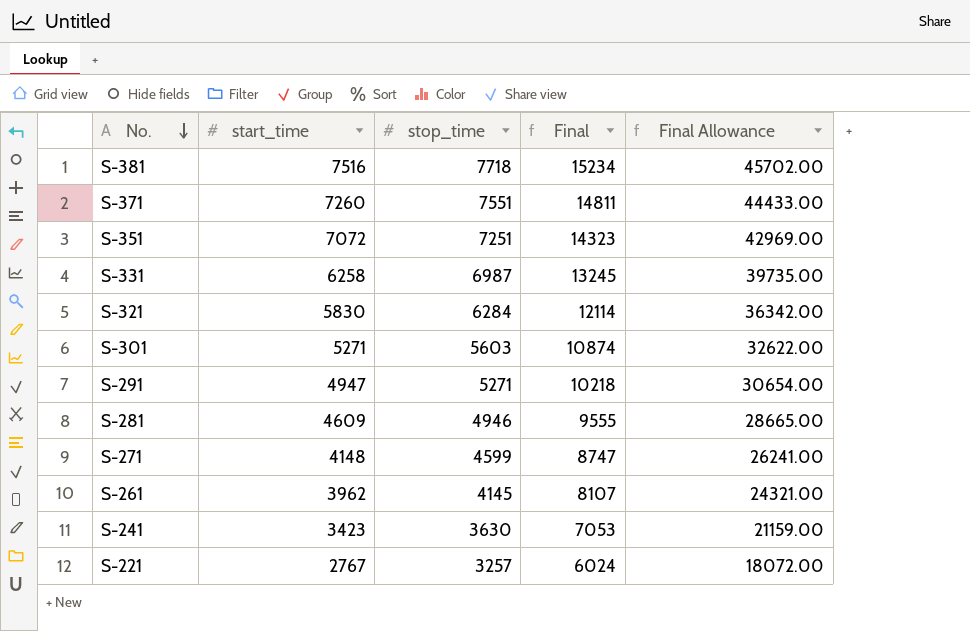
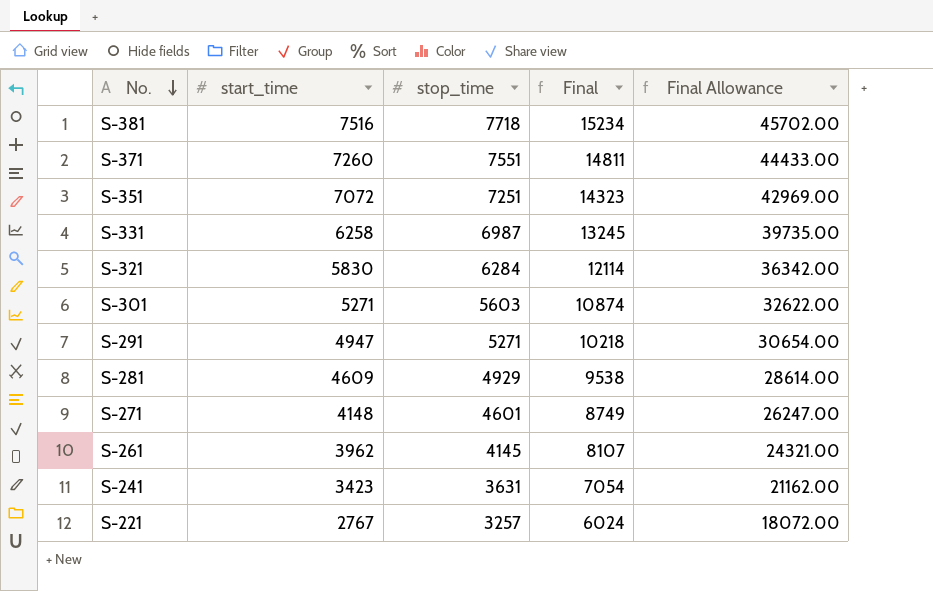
S-281 | stop_time: 4946 -> 4929
S-281 | Final: 9555 -> 9538
S-281 | Final Allowance: 28665.00 -> 28614.00
S-271 | stop_time: 4599 -> 4601
S-271 | Final: 8747 -> 8749
S-271 | Final Allowance: 26241.00 -> 26247.00
S-241 | stop_time: 3630 -> 3631
S-241 | Final: 7053 -> 7054
S-241 | Final Allowance: 21159.00 -> 21162.00

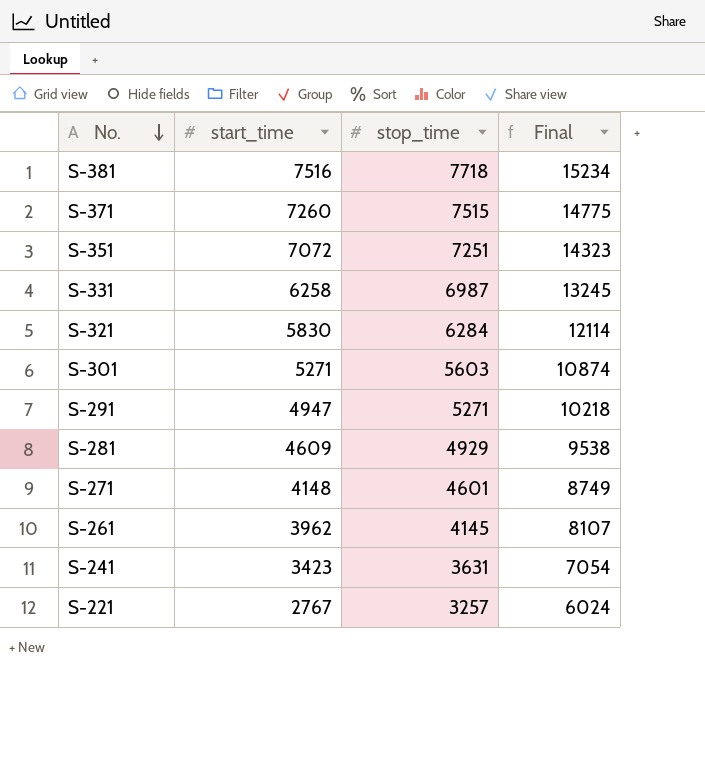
column Final Allowance | formula: [Final] * 3 -> none
S-371 | stop_time: 7551 -> 7515
S-371 | Final: 14811 -> 14775

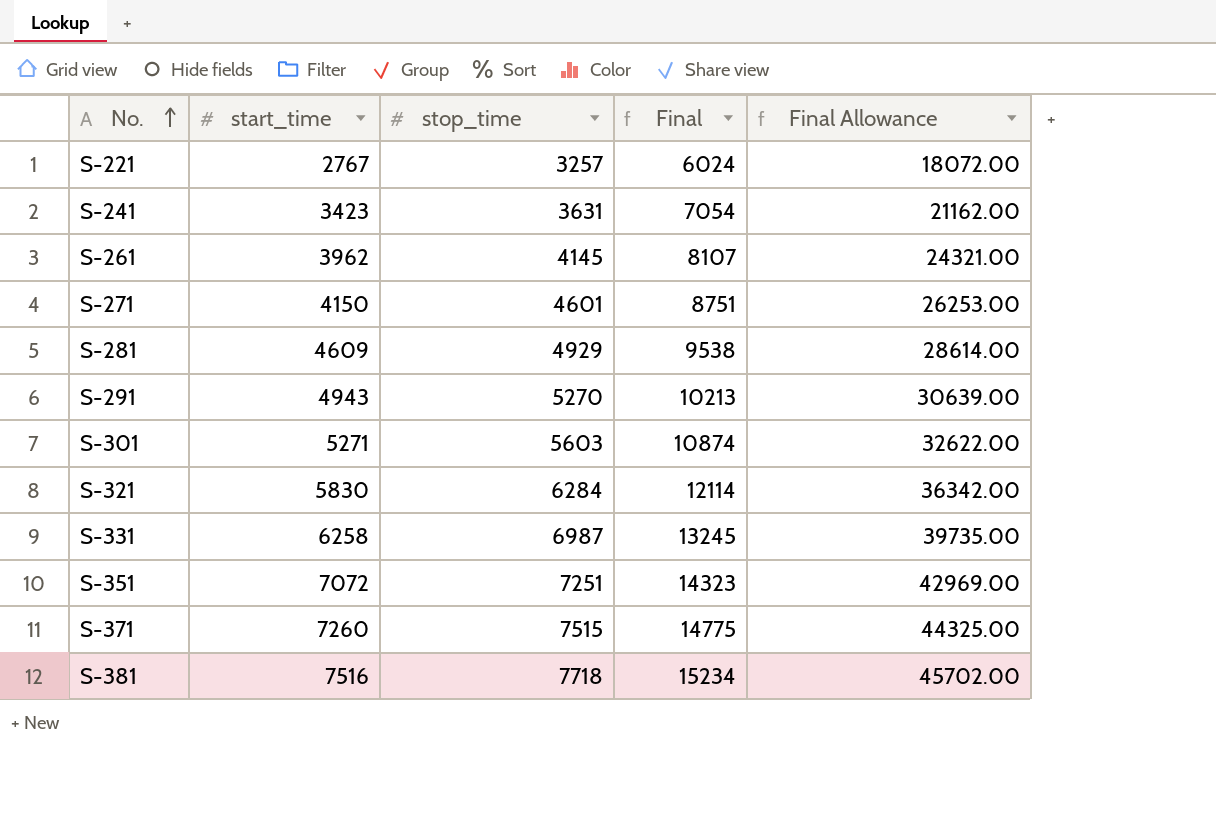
row order: No. descending -> No. ascending
column Final Allowance | formula: none -> [Final] * 3
S-271 | start_time: 4148 -> 4150
S-271 | Final: 8749 -> 8751
S-291 | start_time: 4947 -> 4943
S-291 | stop_time: 5271 -> 5270
S-291 | Final: 10218 -> 10213

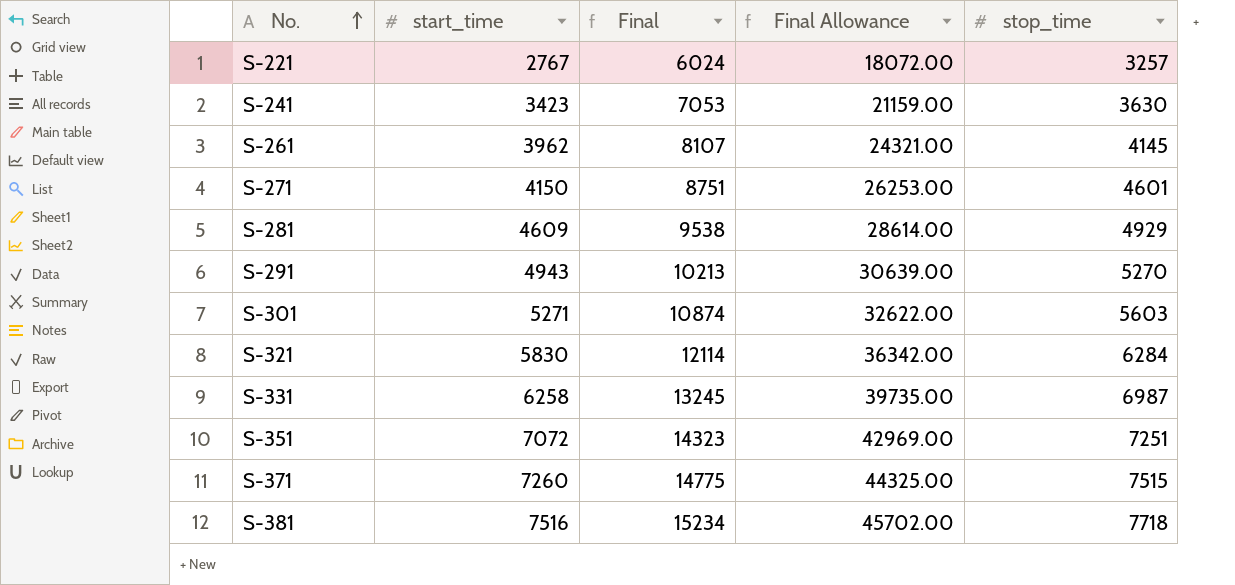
column stop_time | position: 3 -> 5
S-241 | Final: 7054 -> 7053
S-241 | Final Allowance: 21162.00 -> 21159.00
S-241 | stop_time: 3631 -> 3630

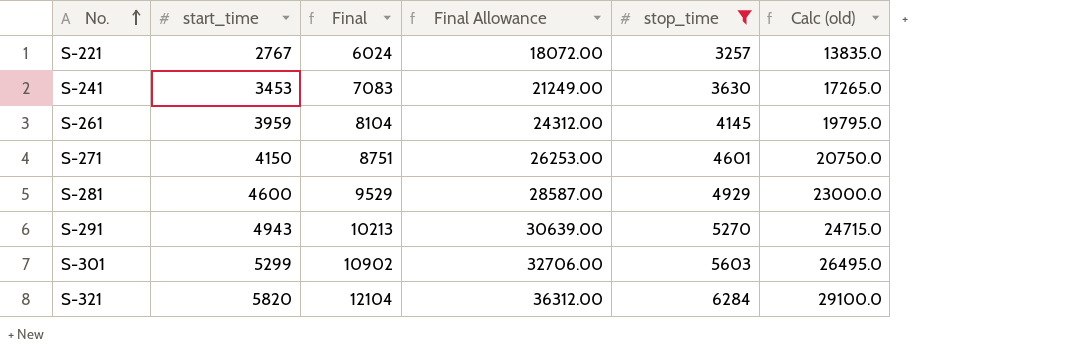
filter: none -> stop_time <= 6284
column Calc (old) | formula: none -> [start_time] * 5
S-241 | start_time: 3423 -> 3453
S-241 | Final: 7053 -> 7083
S-241 | Final Allowance: 21159.00 -> 21249.00
S-261 | start_time: 3962 -> 3959
S-261 | Final: 8107 -> 8104
S-261 | Final Allowance: 24321.00 -> 24312.00
S-281 | start_time: 4609 -> 4600
S-281 | Final: 9538 -> 9529
S-281 | Final Allowance: 28614.00 -> 28587.00
S-301 | start_time: 5271 -> 5299
S-301 | Final: 10874 -> 10902
S-301 | Final Allowance: 32622.00 -> 32706.00
S-321 | start_time: 5830 -> 5820
S-321 | Final: 12114 -> 12104
S-321 | Final Allowance: 36342.00 -> 36312.00

